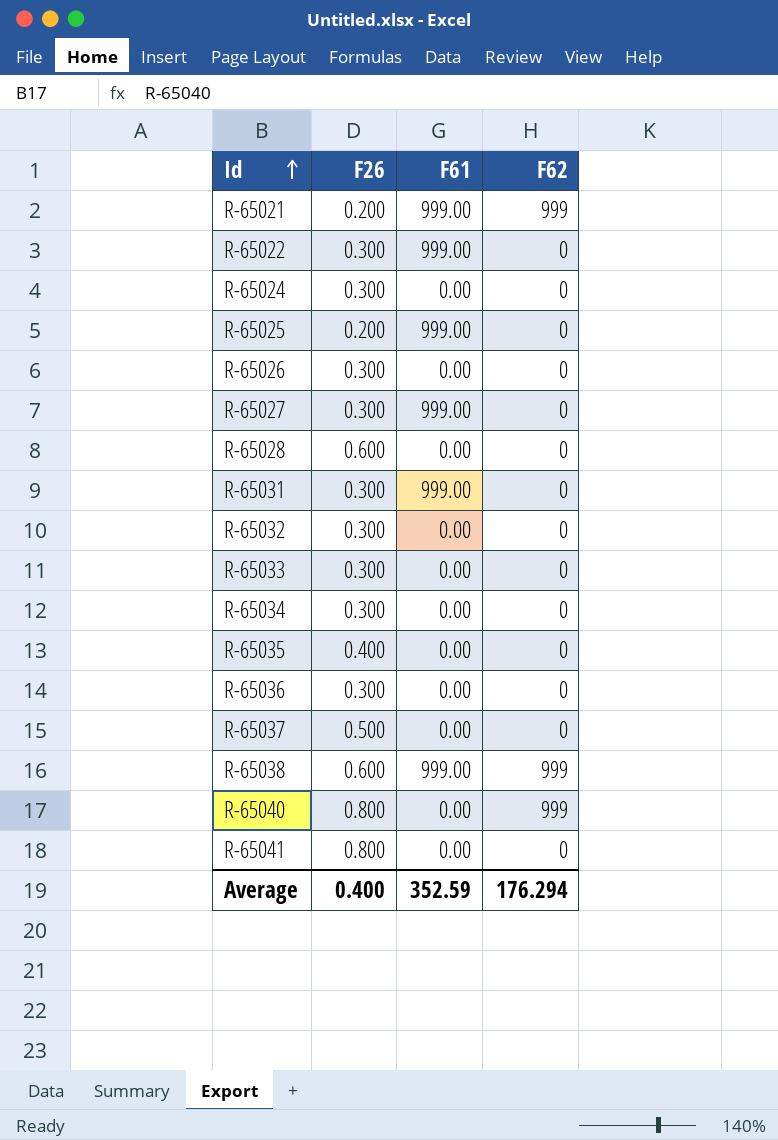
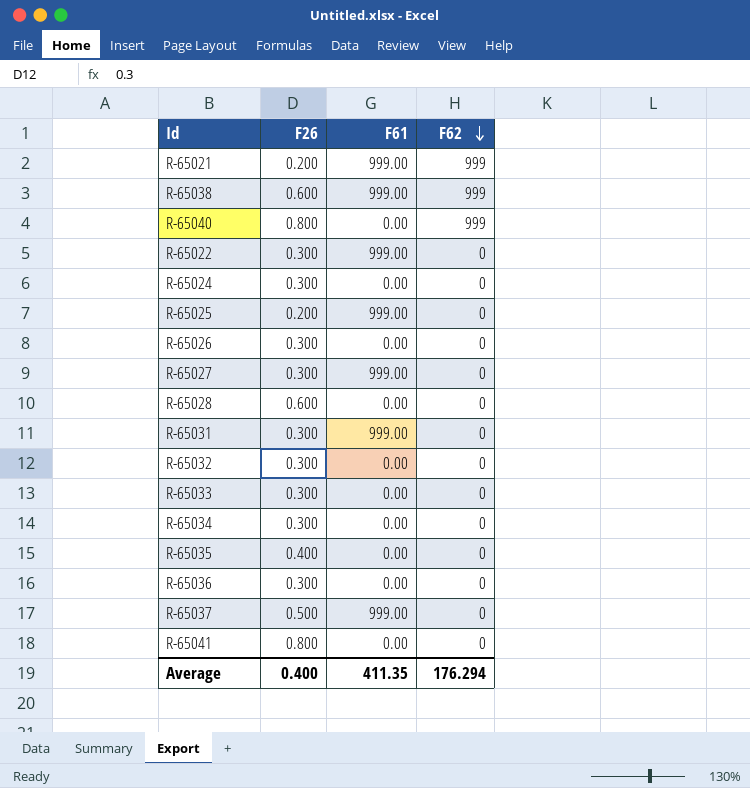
row order: Id ascending -> F62 descending
R-65037 | F61: 0.00 -> 999.00
Average | F61: 352.59 -> 411.35

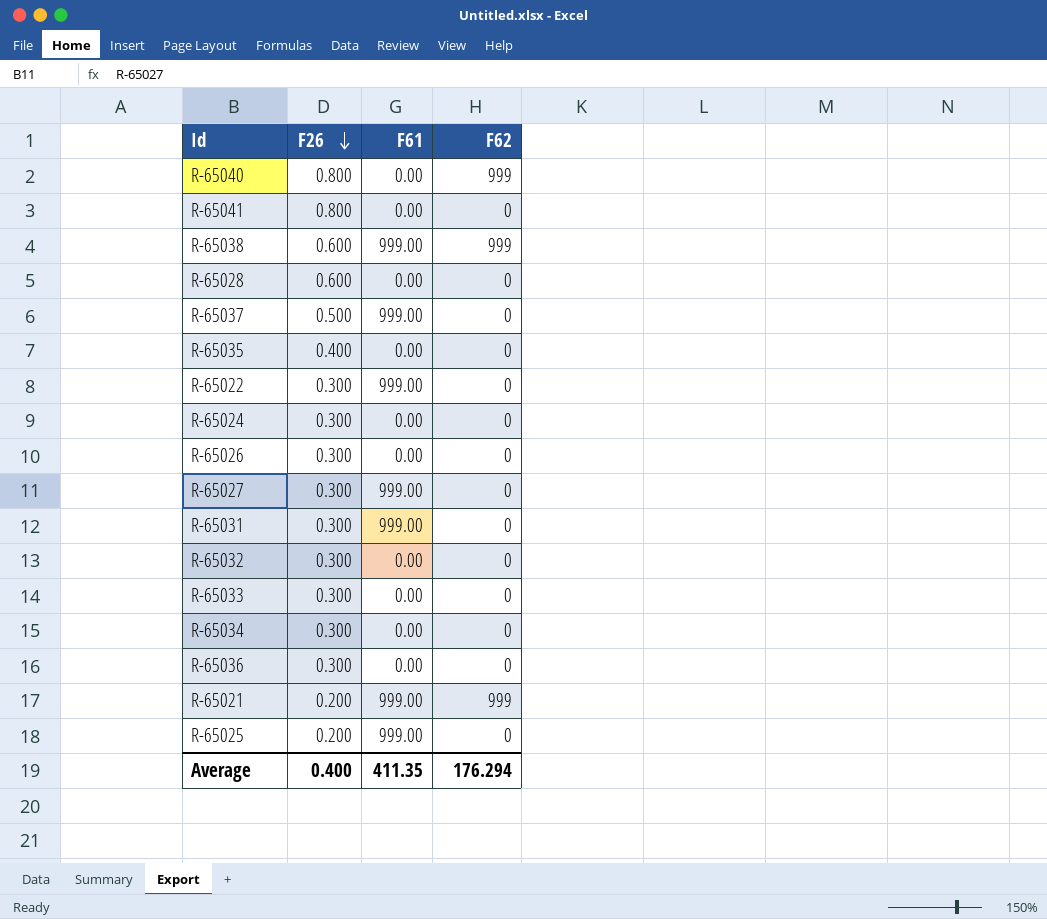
row order: F62 descending -> F26 descending

